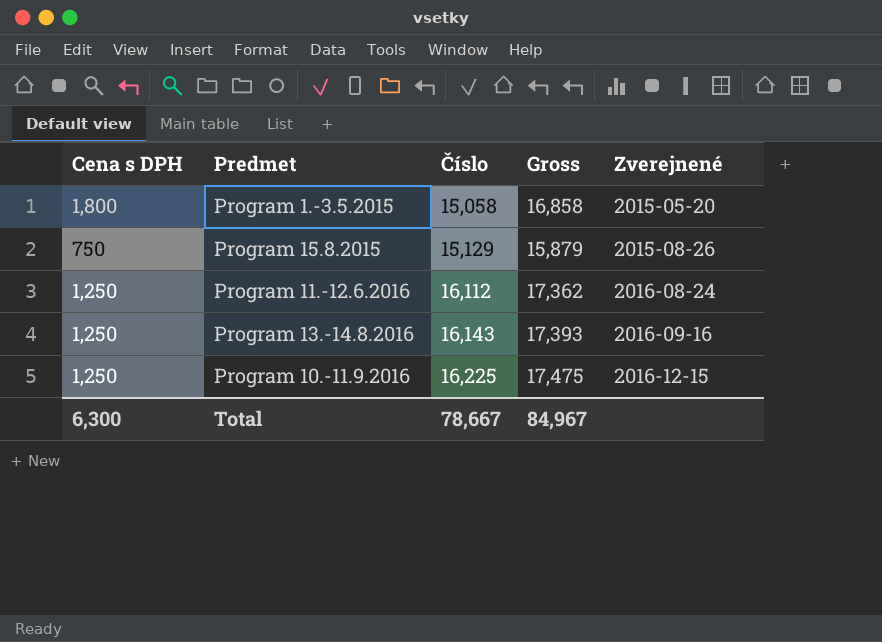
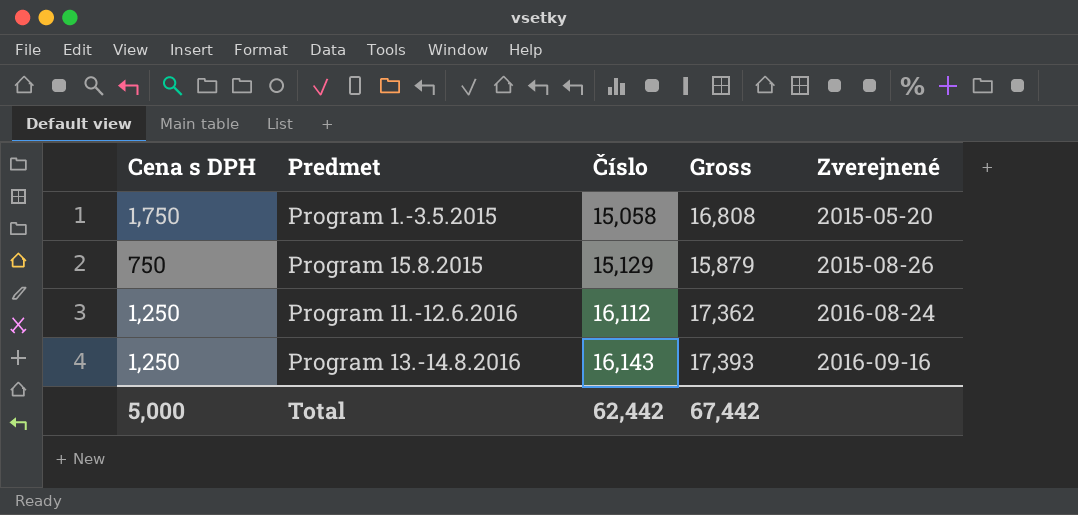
row Program 10.-11.9.2016: 1,250 | 16,225 | 17,475 | 2016-12-15 -> none
Program 1.-3.5.2015 | Cena s DPH: 1,800 -> 1,750
Program 1.-3.5.2015 | Gross: 16,858 -> 16,808
Total | Cena s DPH: 6,300 -> 5,000
Total | Číslo: 78,667 -> 62,442
Total | Gross: 84,967 -> 67,442

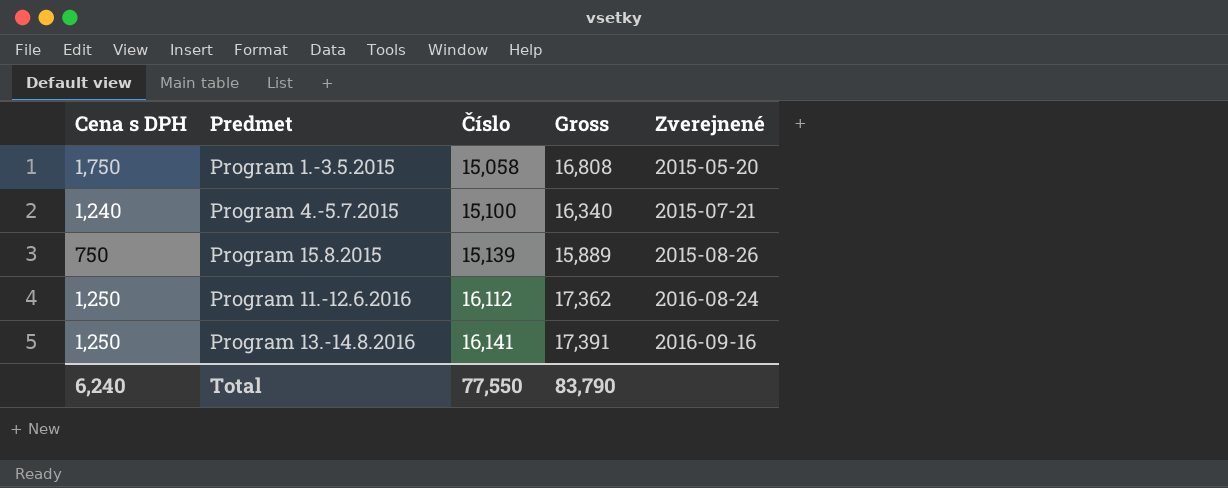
row Program 4.-5.7.2015: none -> 1,240 | 15,100 | 16,340 | 2015-07-21
Program 15.8.2015 | Číslo: 15,129 -> 15,139
Program 15.8.2015 | Gross: 15,879 -> 15,889
Program 13.-14.8.2016 | Číslo: 16,143 -> 16,141
Program 13.-14.8.2016 | Gross: 17,393 -> 17,391
Total | Cena s DPH: 5,000 -> 6,240
Total | Číslo: 62,442 -> 77,550
Total | Gross: 67,442 -> 83,790

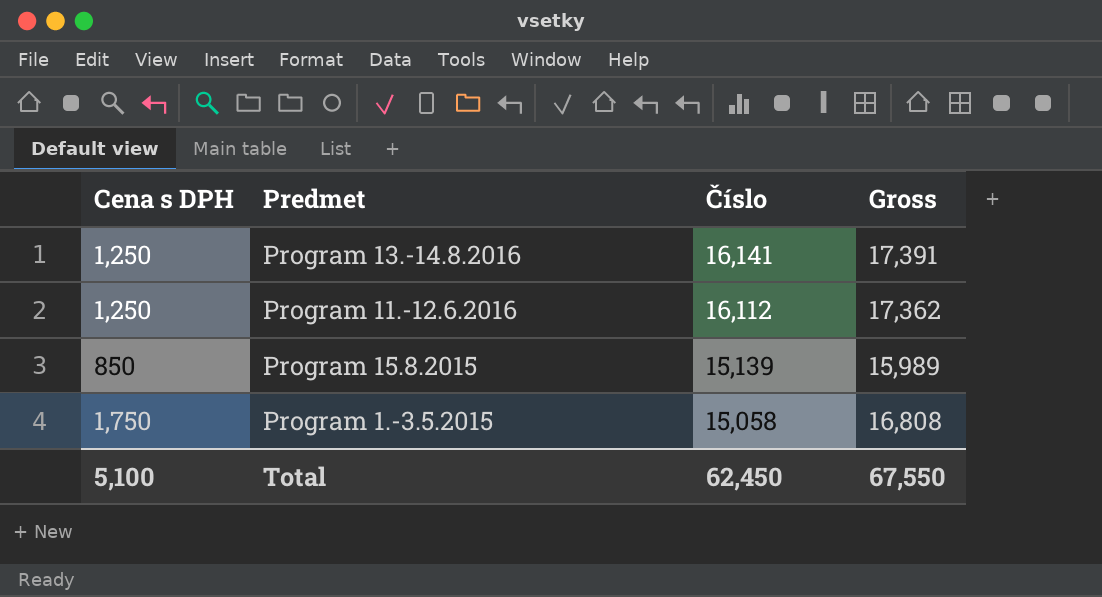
row order: Číslo ascending -> Číslo descending
column Zverejnené | position: 5 -> none
row Program 4.-5.7.2015: 1,240 | 15,100 | 16,340 | 2015-07-21 -> none
Program 15.8.2015 | Cena s DPH: 750 -> 850
Program 15.8.2015 | Gross: 15,889 -> 15,989
Total | Cena s DPH: 6,240 -> 5,100
Total | Číslo: 77,550 -> 62,450
Total | Gross: 83,790 -> 67,550

